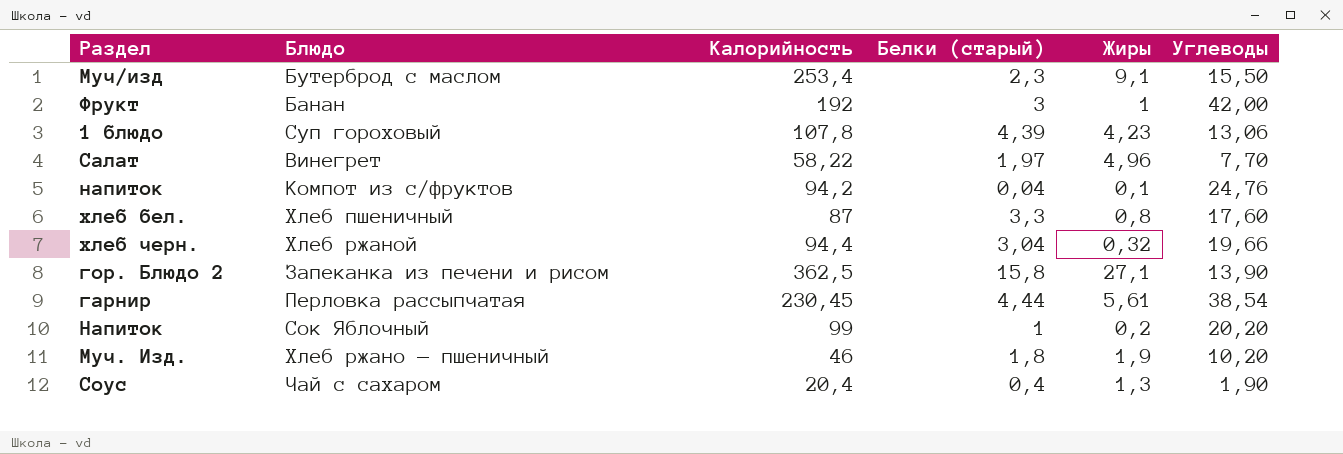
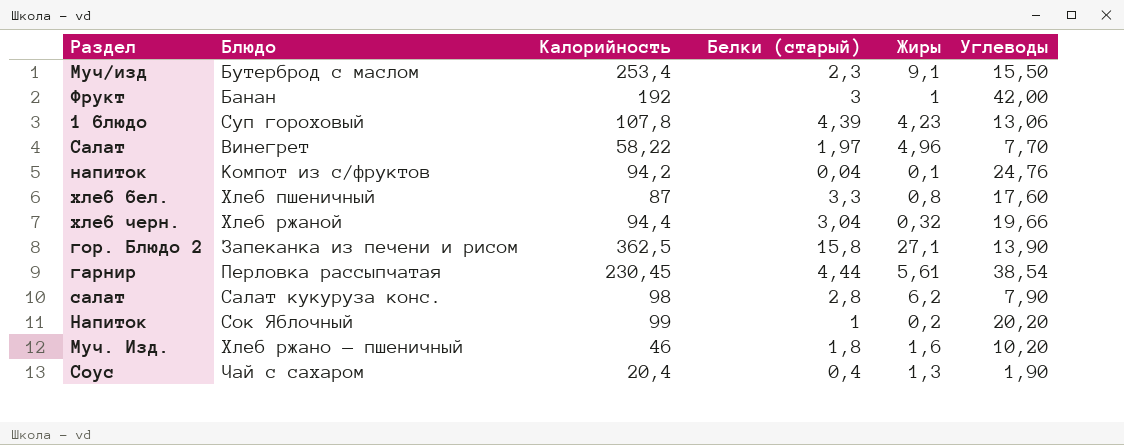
row салат: none -> Салат кукуруза конс. | 98 | 2,8 | 6,2 | 7,90
Муч. Изд. | Жиры: 1,9 -> 1,6

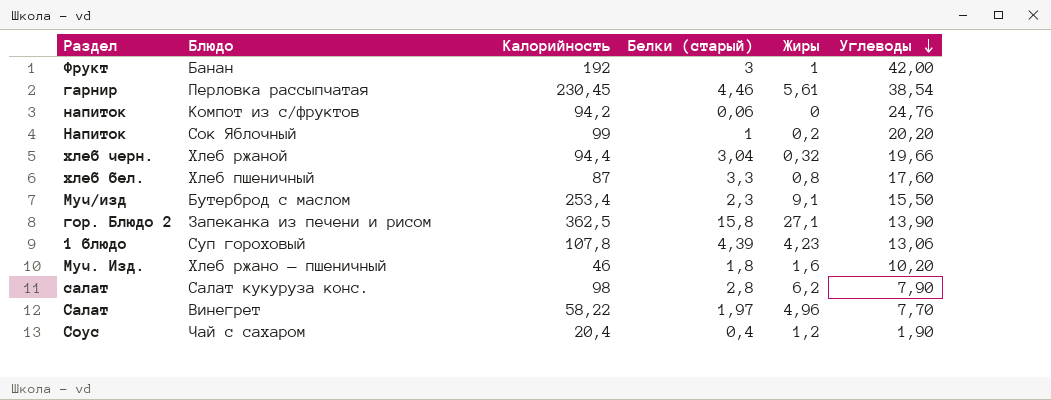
row order: none -> Углеводы descending
гарнир | Белки (старый): 4,44 -> 4,46
напиток | Белки (старый): 0,04 -> 0,06
напиток | Жиры: 0,1 -> 0
Соус | Жиры: 1,3 -> 1,2

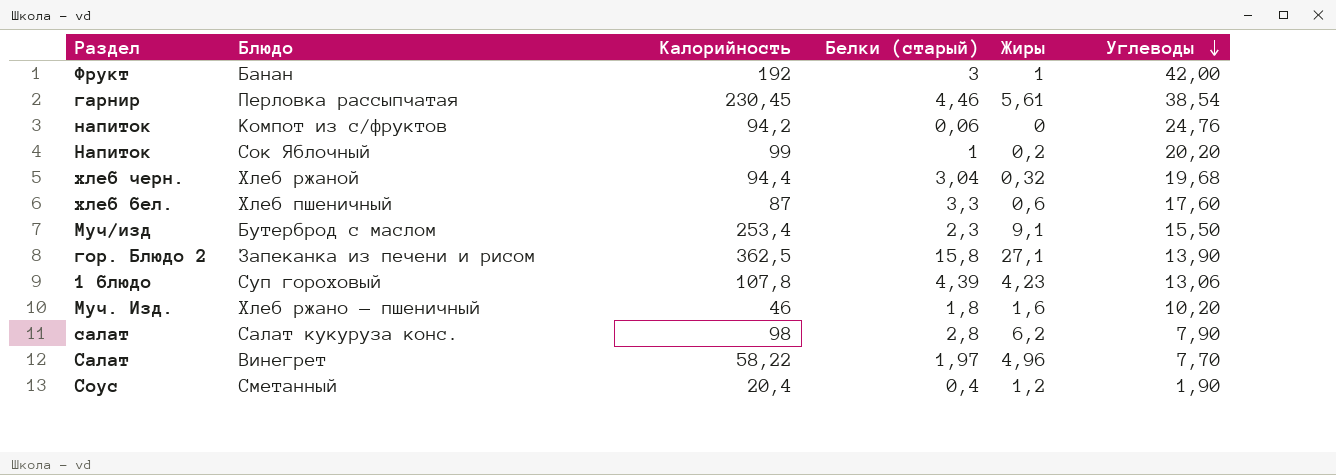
хлеб черн. | Углеводы: 19,66 -> 19,68
хлеб бел. | Жиры: 0,8 -> 0,6
Соус | Блюдо: Чай с сахаром -> Сметанный

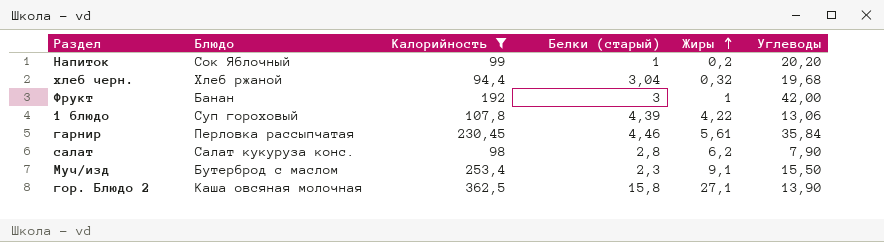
filter: none -> Калорийность >= 94,4
row order: Углеводы descending -> Жиры ascending
1 блюдо | Жиры: 4,23 -> 4,22
гарнир | Углеводы: 38,54 -> 35,84
гор. Блюдо 2 | Блюдо: Запеканка из печени и рисом -> Каша овсяная молочная

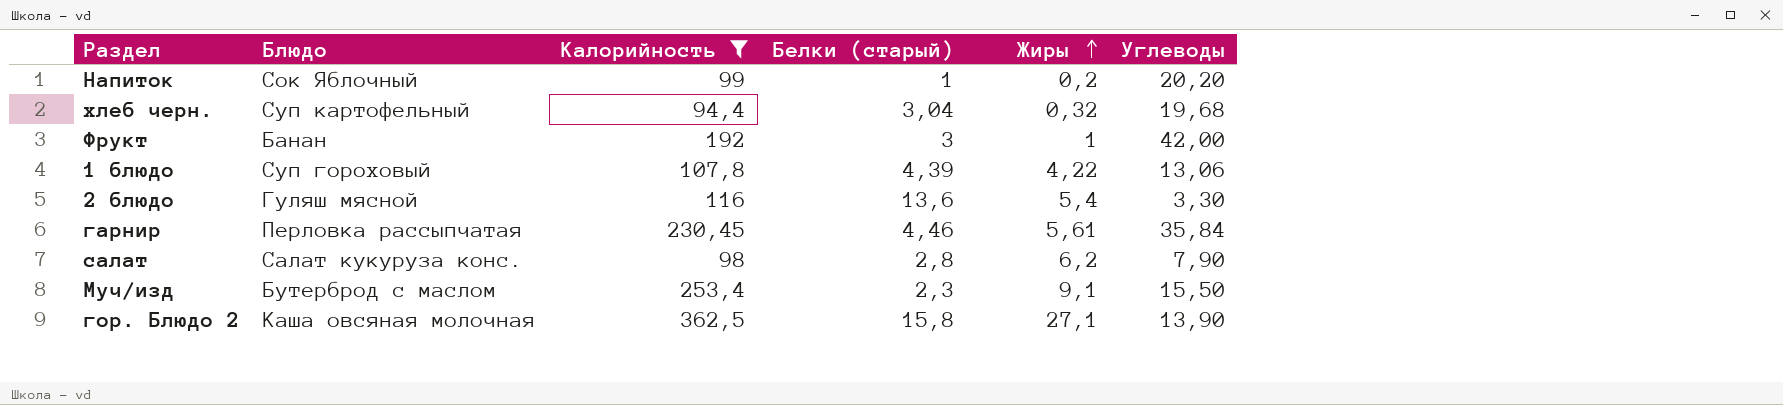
хлеб черн. | Блюдо: Хлеб ржаной -> Суп картофельный
row 2 блюдо: none -> Гуляш мясной | 116 | 13,6 | 5,4 | 3,30

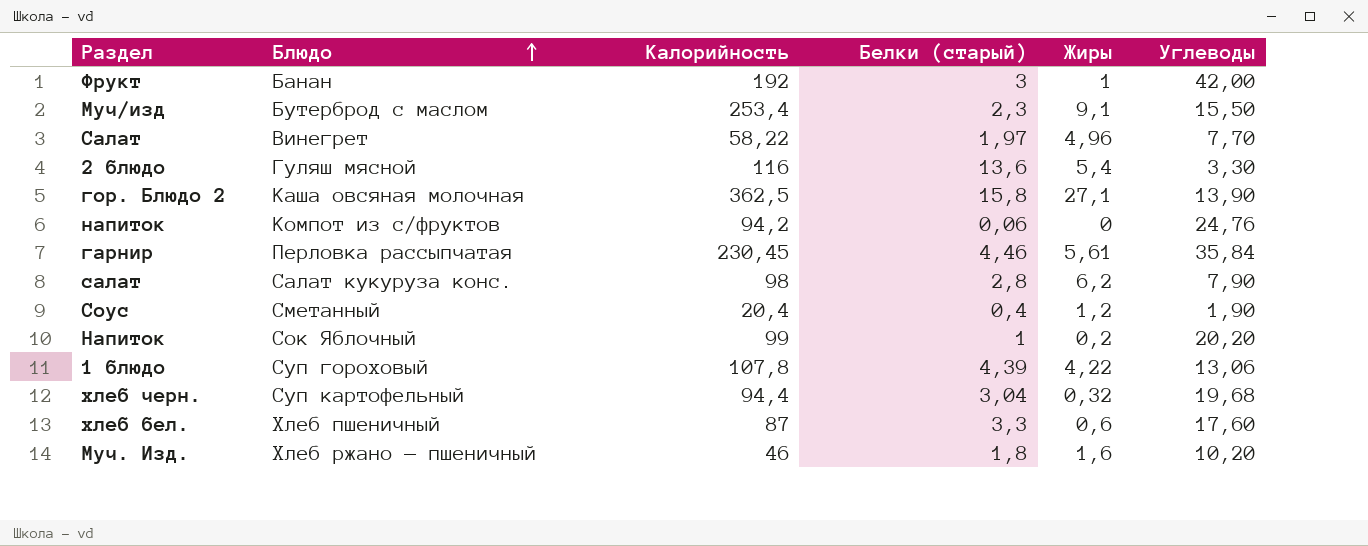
filter: Калорийность >= 94,4 -> none
row order: Жиры ascending -> Блюдо ascending

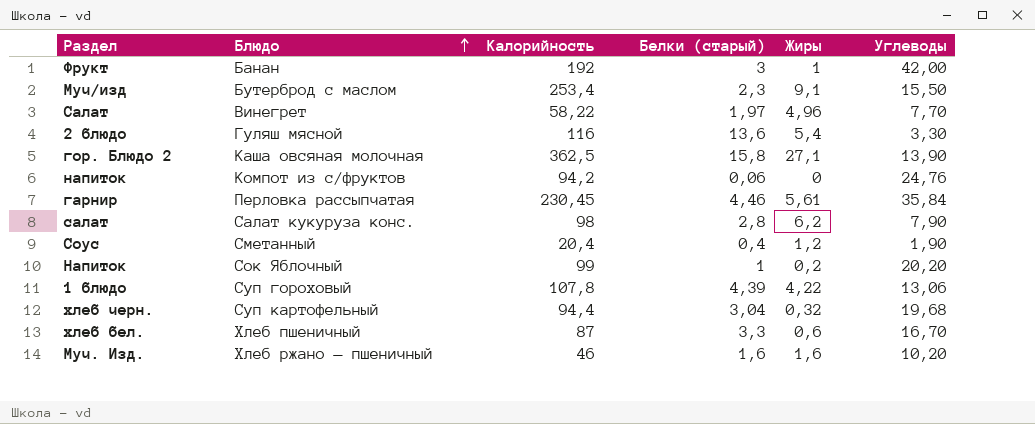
хлеб бел. | Углеводы: 17,60 -> 16,70
Муч. Изд. | Белки (старый): 1,8 -> 1,6

